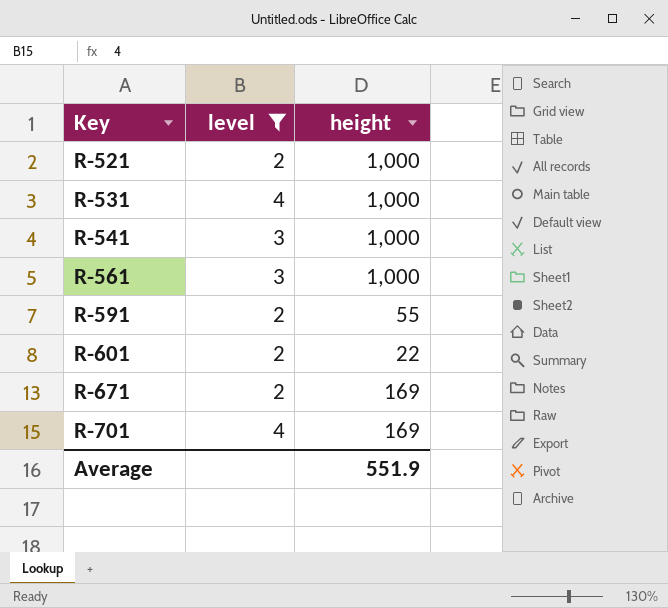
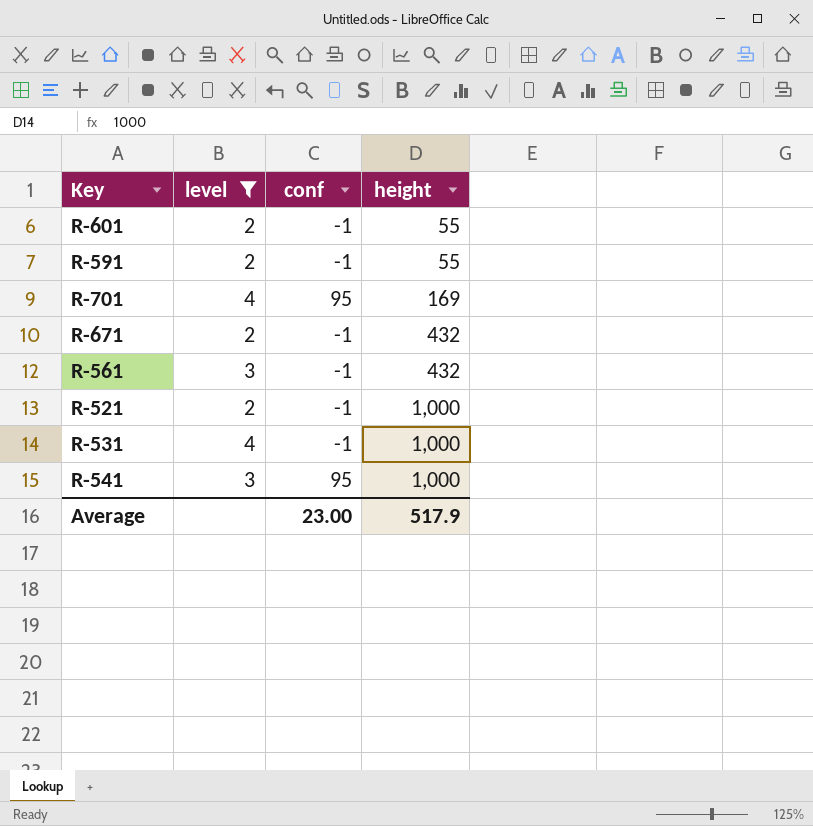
row order: Key ascending -> height ascending
column conf | position: none -> 3
R-601 | height: 22 -> 55
R-671 | height: 169 -> 432
R-561 | height: 1,000 -> 432
Average | height: 551.9 -> 517.9

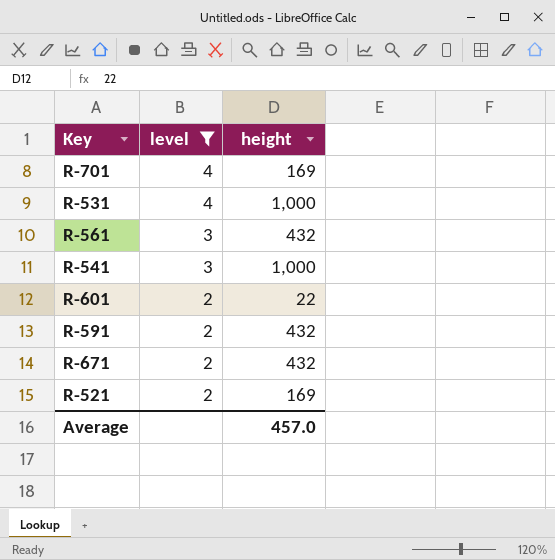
row order: height ascending -> level descending
column conf | position: 3 -> none
R-601 | height: 55 -> 22
R-591 | height: 55 -> 432
R-521 | height: 1,000 -> 169
Average | height: 517.9 -> 457.0

